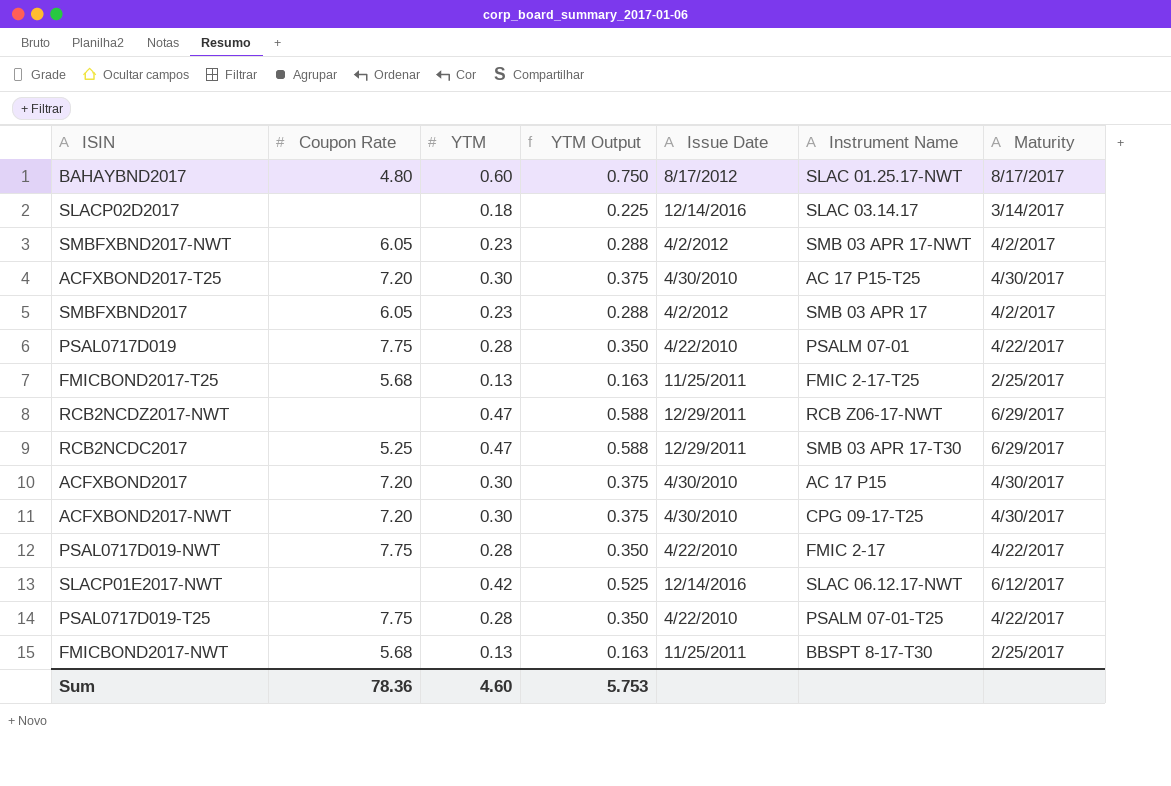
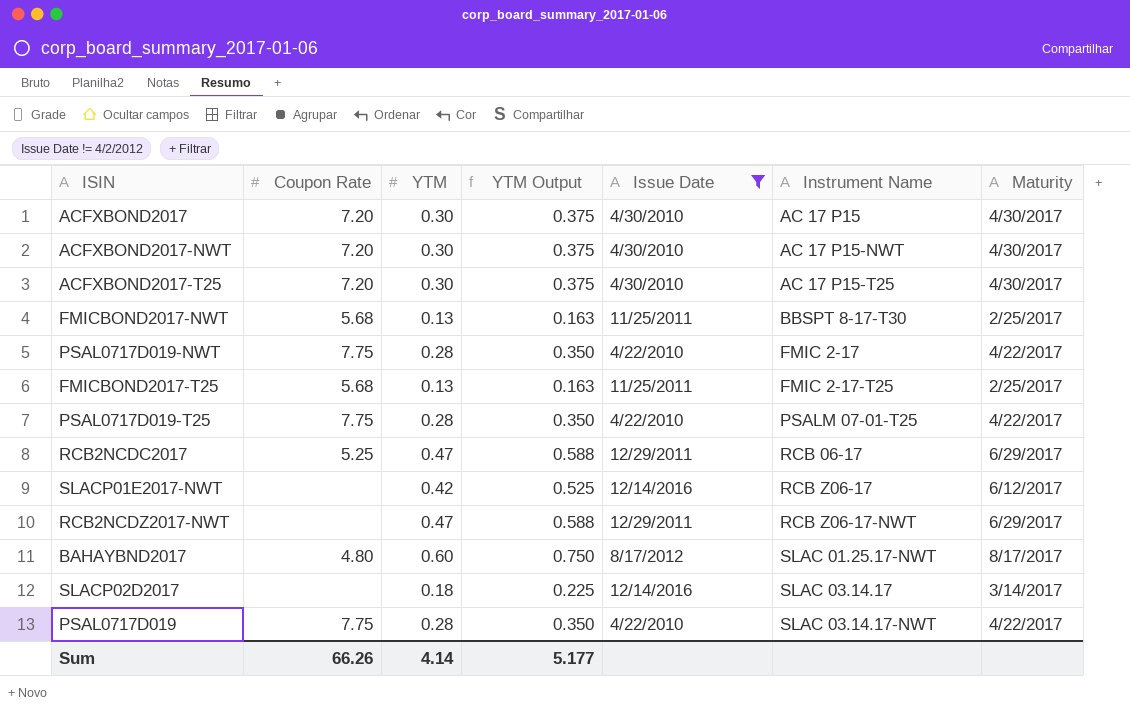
filter: none -> Issue Date != 4/2/2012
row order: none -> Instrument Name ascending
ACFXBOND2017-NWT | Instrument Name: CPG 09-17-T25 -> AC 17 P15-NWT
RCB2NCDC2017 | Instrument Name: SMB 03 APR 17-T30 -> RCB 06-17
SLACP01E2017-NWT | Instrument Name: SLAC 06.12.17-NWT -> RCB Z06-17
PSAL0717D019 | Instrument Name: PSALM 07-01 -> SLAC 03.14.17-NWT
Sum | Coupon Rate: 78.36 -> 66.26
Sum | YTM: 4.60 -> 4.14
Sum | YTM Output: 5.753 -> 5.177

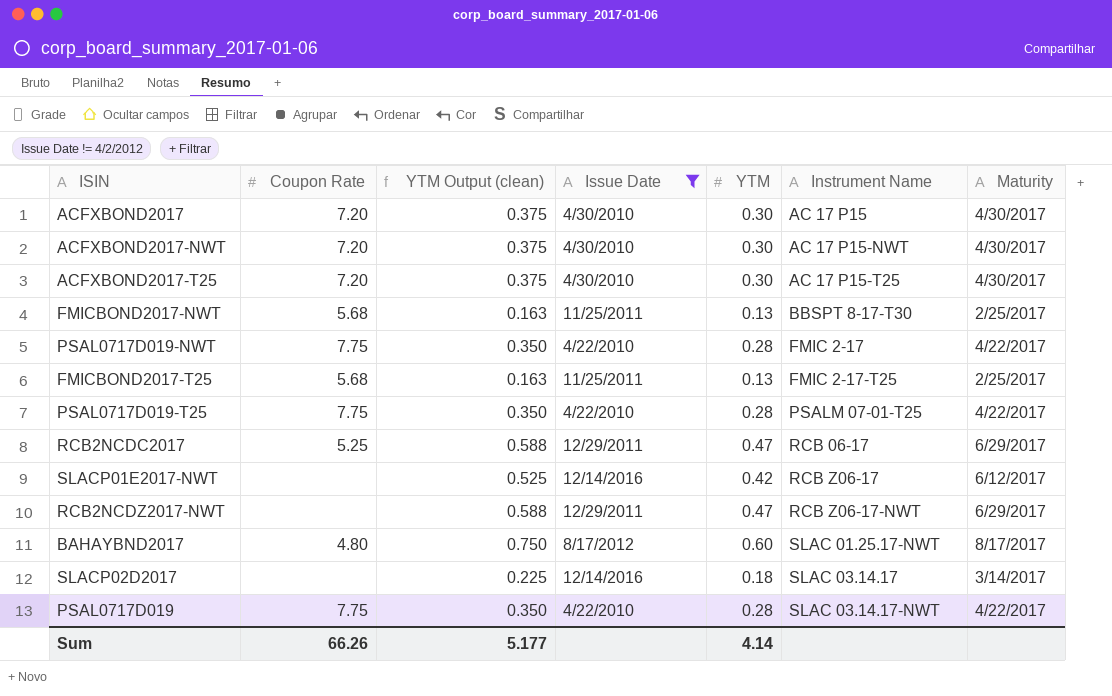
column name: YTM Output -> YTM Output (clean)
column YTM | position: 3 -> 5

